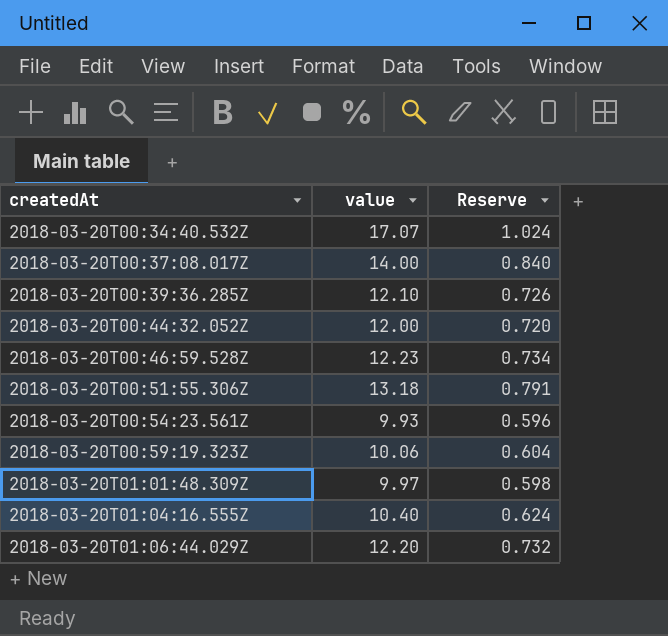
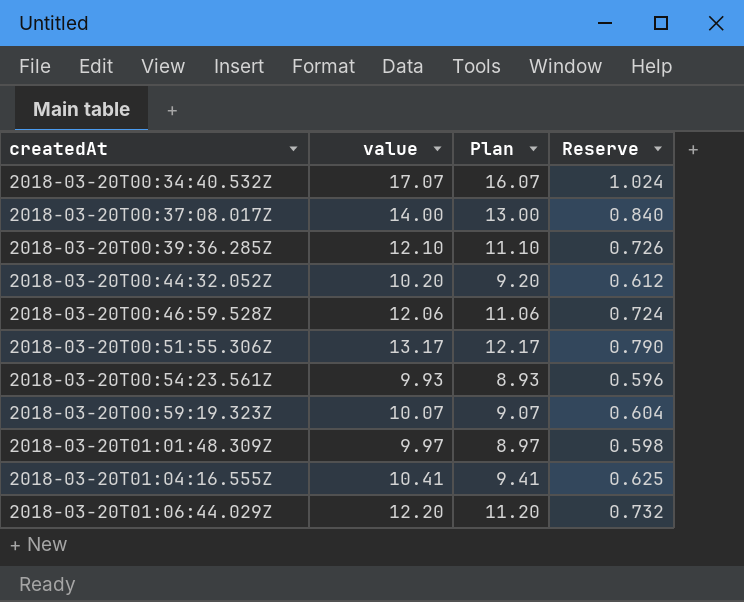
column Plan | formula: none -> [value] - 1
2018-03-20T00:44:32.052Z | value: 12.00 -> 10.20
2018-03-20T00:44:32.052Z | Reserve: 0.720 -> 0.612
2018-03-20T00:46:59.528Z | value: 12.23 -> 12.06
2018-03-20T00:46:59.528Z | Reserve: 0.734 -> 0.724
2018-03-20T00:51:55.306Z | value: 13.18 -> 13.17
2018-03-20T00:51:55.306Z | Reserve: 0.791 -> 0.790
2018-03-20T00:59:19.323Z | value: 10.06 -> 10.07
2018-03-20T01:04:16.555Z | value: 10.40 -> 10.41
2018-03-20T01:04:16.555Z | Reserve: 0.624 -> 0.625

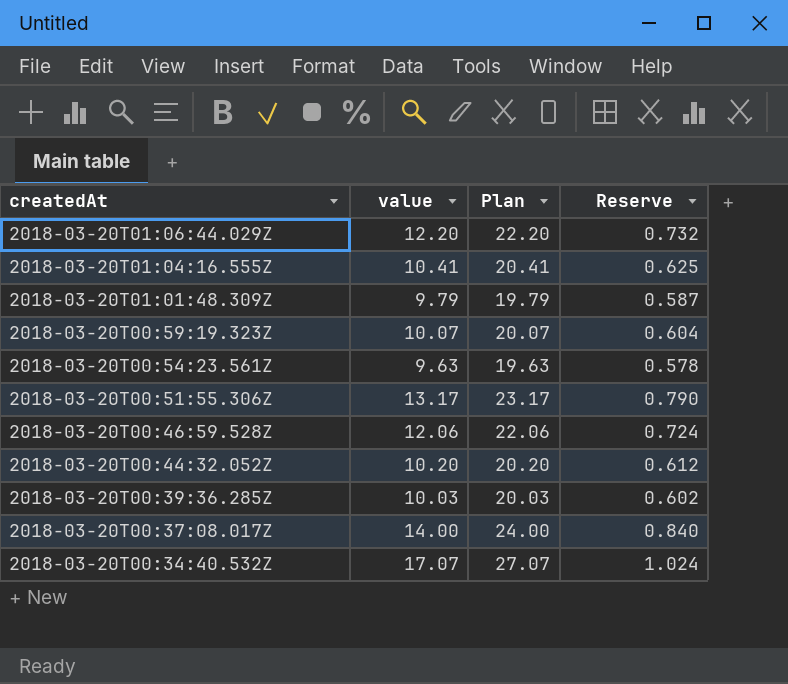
row order: createdAt ascending -> createdAt descending
column Plan | formula: [value] - 1 -> [value] + 10
2018-03-20T01:01:48.309Z | value: 9.97 -> 9.79
2018-03-20T01:01:48.309Z | Reserve: 0.598 -> 0.587
2018-03-20T00:54:23.561Z | value: 9.93 -> 9.63
2018-03-20T00:54:23.561Z | Reserve: 0.596 -> 0.578
2018-03-20T00:39:36.285Z | value: 12.10 -> 10.03
2018-03-20T00:39:36.285Z | Reserve: 0.726 -> 0.602

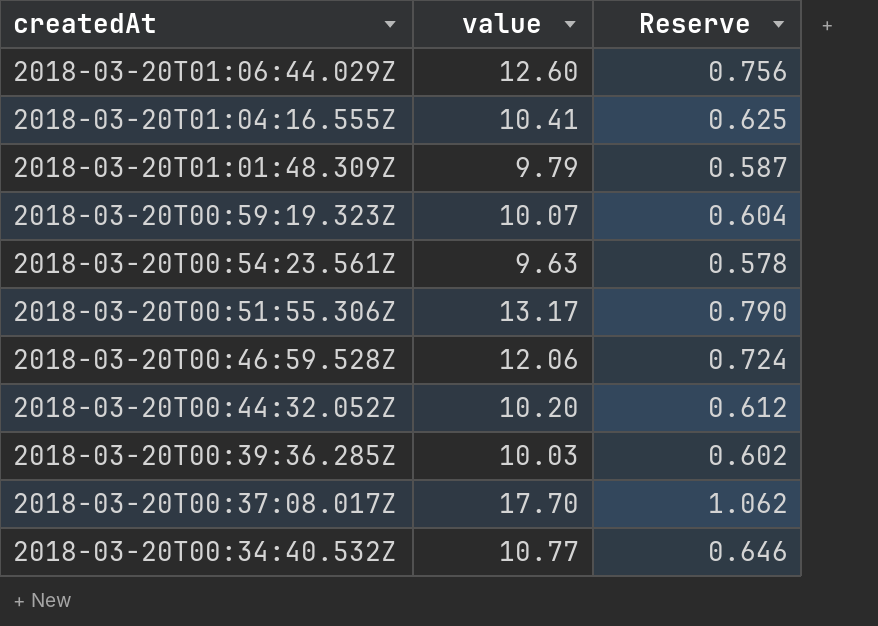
column Plan | formula: [value] + 10 -> none
2018-03-20T01:06:44.029Z | value: 12.20 -> 12.60
2018-03-20T01:06:44.029Z | Reserve: 0.732 -> 0.756
2018-03-20T00:37:08.017Z | value: 14.00 -> 17.70
2018-03-20T00:37:08.017Z | Reserve: 0.840 -> 1.062
2018-03-20T00:34:40.532Z | value: 17.07 -> 10.77
2018-03-20T00:34:40.532Z | Reserve: 1.024 -> 0.646

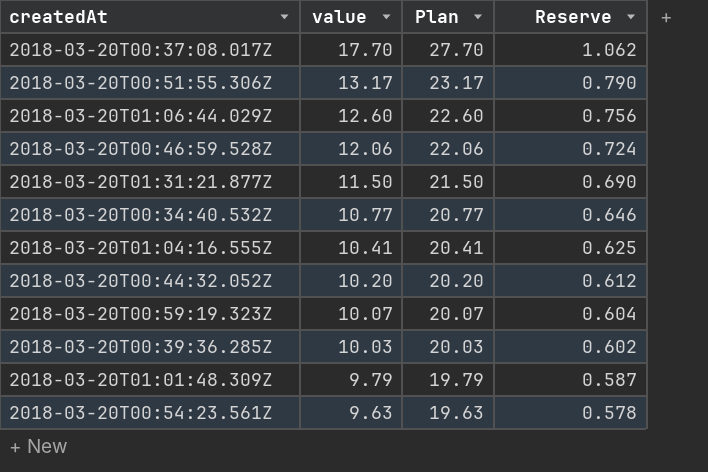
row order: createdAt descending -> value descending
column Plan | formula: none -> [value] + 10
row 2018-03-20T01:31:21.877Z: none -> 11.50 | 21.50 | 0.690

